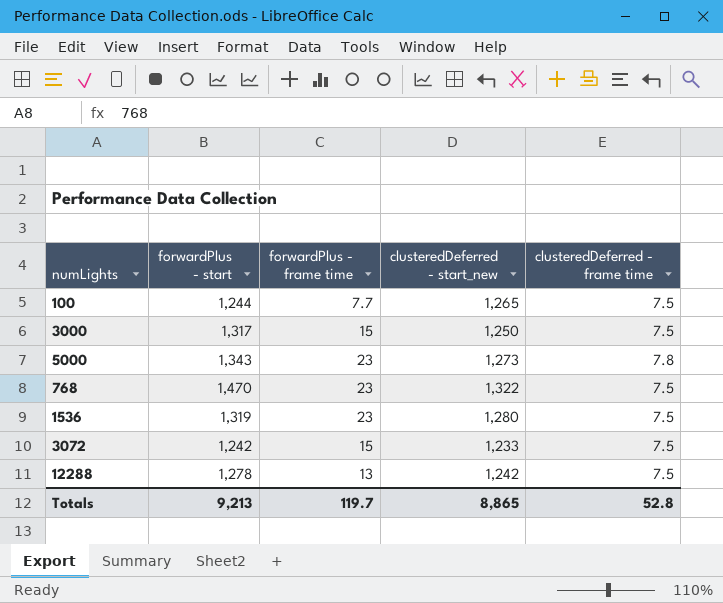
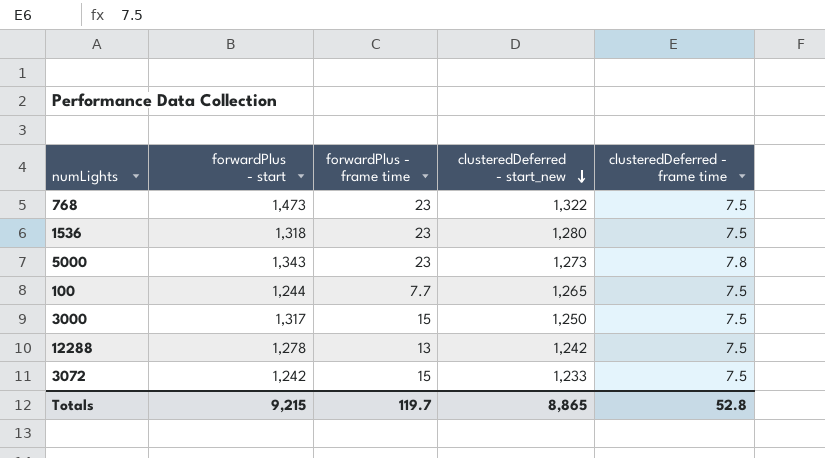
row order: none -> clusteredDeferred - start_new descending
768 | forwardPlus - start: 1,470 -> 1,473
1536 | forwardPlus - start: 1,319 -> 1,318
Totals | forwardPlus - start: 9,213 -> 9,215

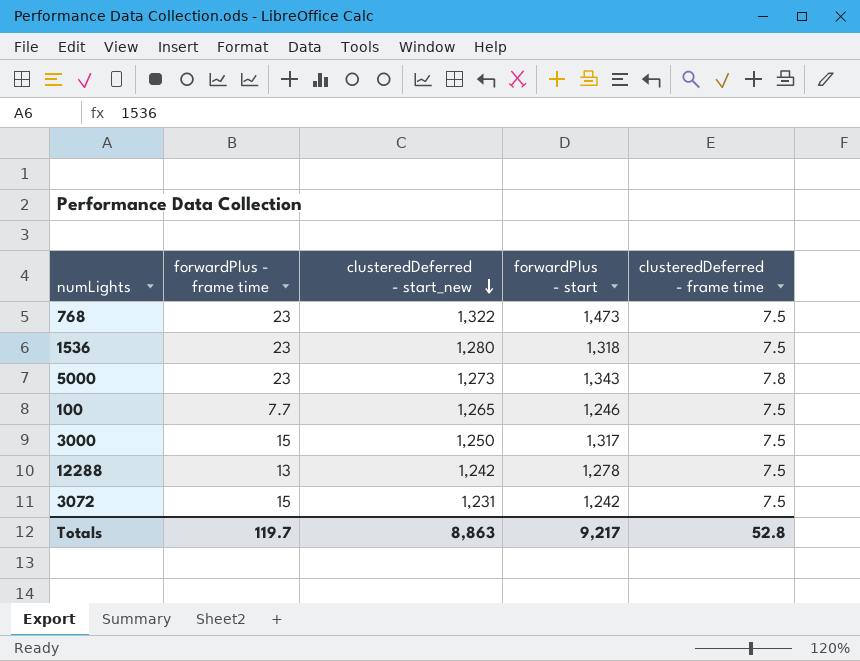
column forwardPlus - start | position: 2 -> 4
100 | forwardPlus - start: 1,244 -> 1,246
3072 | clusteredDeferred - start_new: 1,233 -> 1,231
Totals | clusteredDeferred - start_new: 8,865 -> 8,863
Totals | forwardPlus - start: 9,215 -> 9,217

